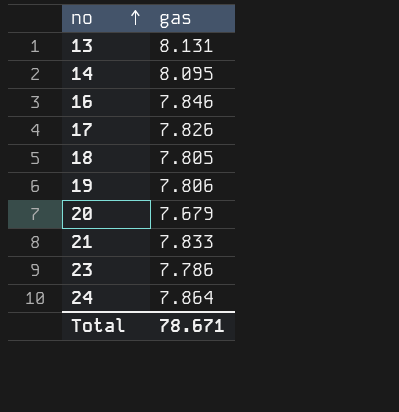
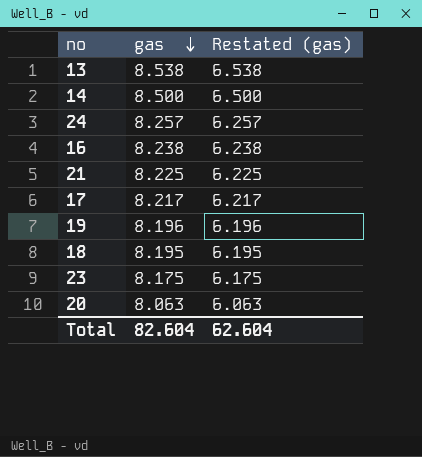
row order: no ascending -> gas descending
column Restated (gas) | formula: none -> [gas] - 2
13 | gas: 8.131 -> 8.538
14 | gas: 8.095 -> 8.500
24 | gas: 7.864 -> 8.257
16 | gas: 7.846 -> 8.238
21 | gas: 7.833 -> 8.225
17 | gas: 7.826 -> 8.217
19 | gas: 7.806 -> 8.196
18 | gas: 7.805 -> 8.195
23 | gas: 7.786 -> 8.175
20 | gas: 7.679 -> 8.063
Total | gas: 78.671 -> 82.604

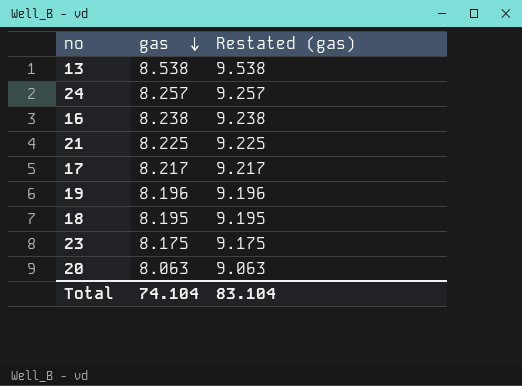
column Restated (gas) | formula: [gas] - 2 -> [gas] + 1
row 14: 8.500 | 6.500 -> none
Total | gas: 82.604 -> 74.104
Total | Restated (gas): 62.604 -> 83.104

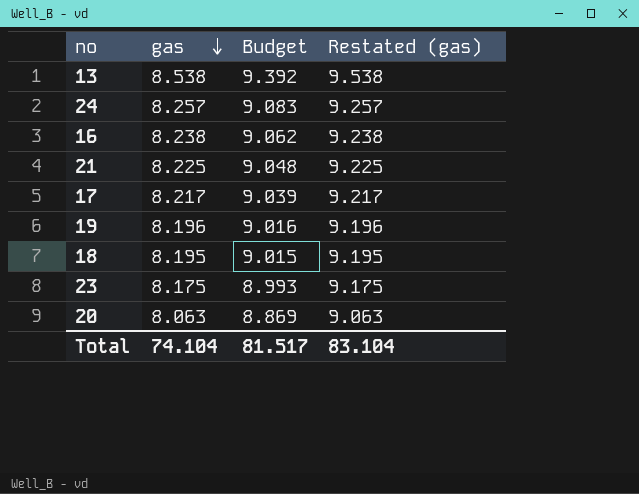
column Budget | formula: none -> [gas] * 1.1

